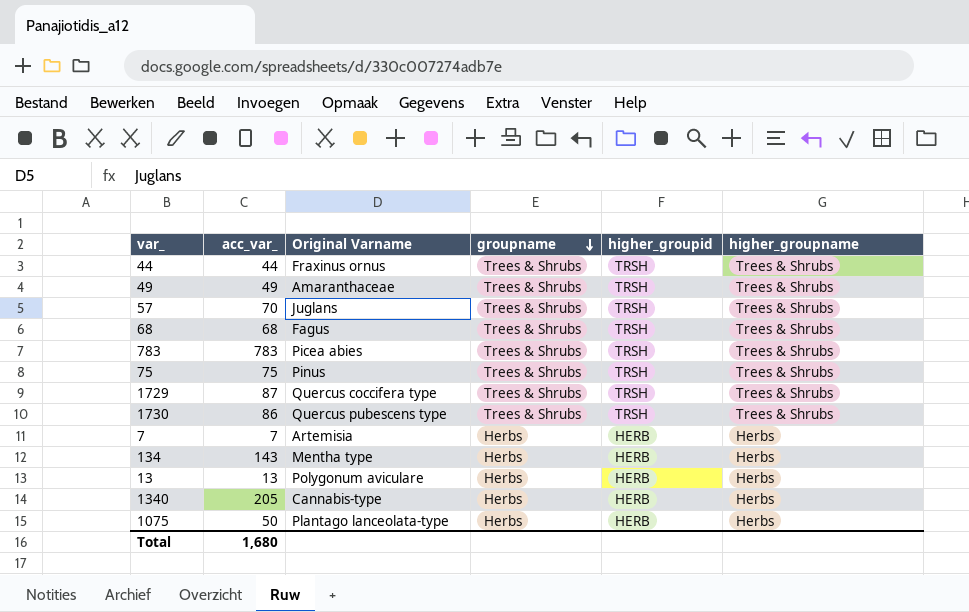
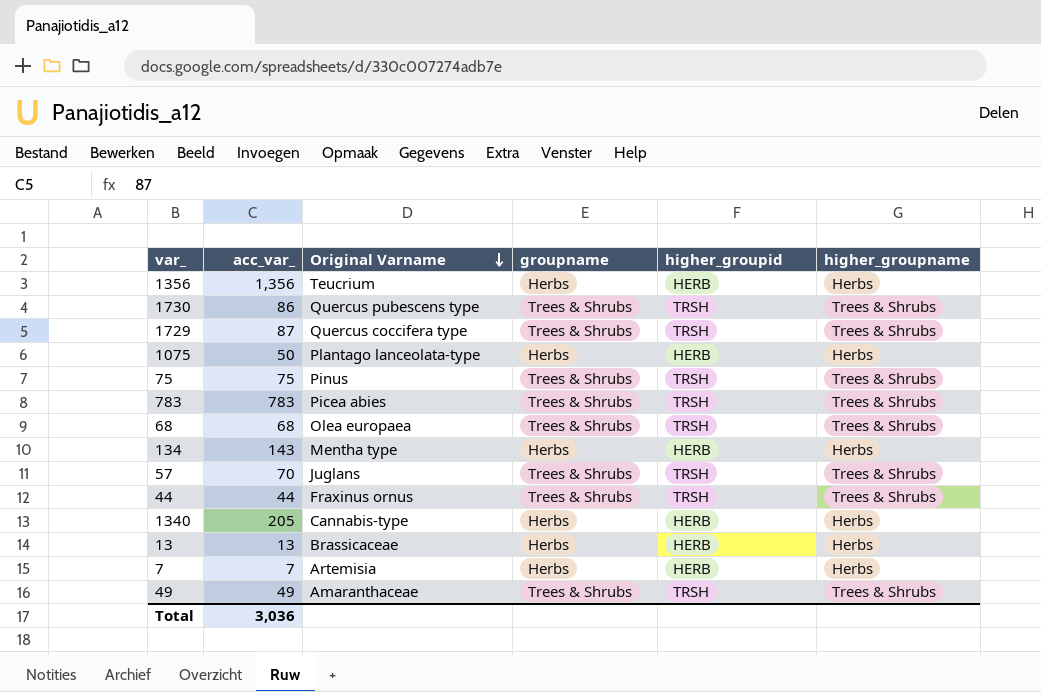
row order: groupname descending -> Original Varname descending
row 1356: none -> 1,356 | Teucrium | Herbs | HERB | Herbs
68 | Original Varname: Fagus -> Olea europaea
13 | Original Varname: Polygonum aviculare -> Brassicaceae
Total | acc_var_: 1,680 -> 3,036

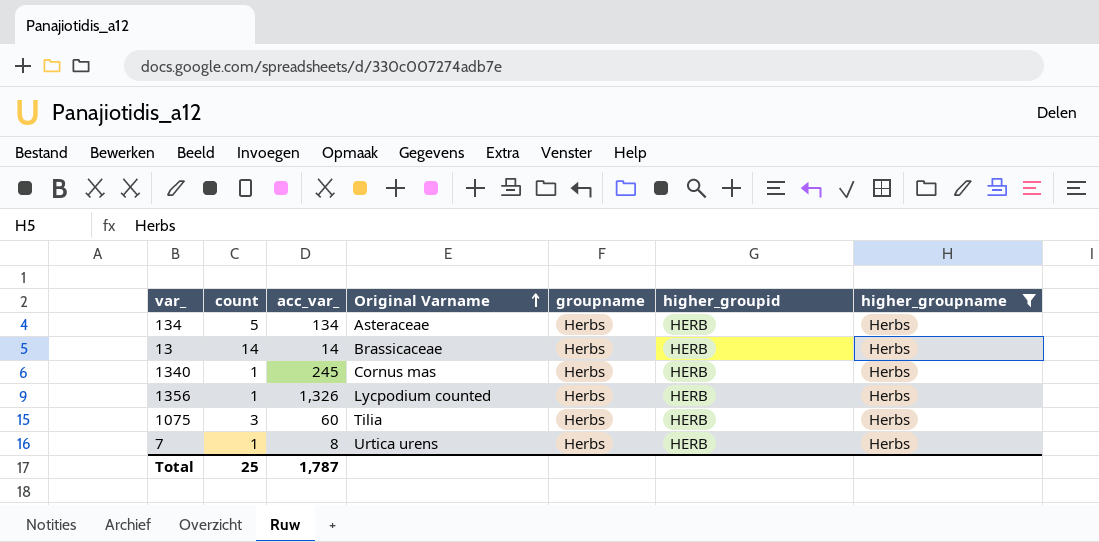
filter: none -> higher_groupname = Herbs
row order: Original Varname descending -> Original Varname ascending
column count | position: none -> 2
134 | acc_var_: 143 -> 134
134 | Original Varname: Mentha type -> Asteraceae
13 | acc_var_: 13 -> 14
1340 | acc_var_: 205 -> 245
1340 | Original Varname: Cannabis-type -> Cornus mas
1356 | acc_var_: 1,356 -> 1,326
1356 | Original Varname: Teucrium -> Lycpodium counted
1075 | acc_var_: 50 -> 60
1075 | Original Varname: Plantago lanceolata-type -> Tilia
7 | acc_var_: 7 -> 8
7 | Original Varname: Artemisia -> Urtica urens
Total | acc_var_: 3,036 -> 1,787

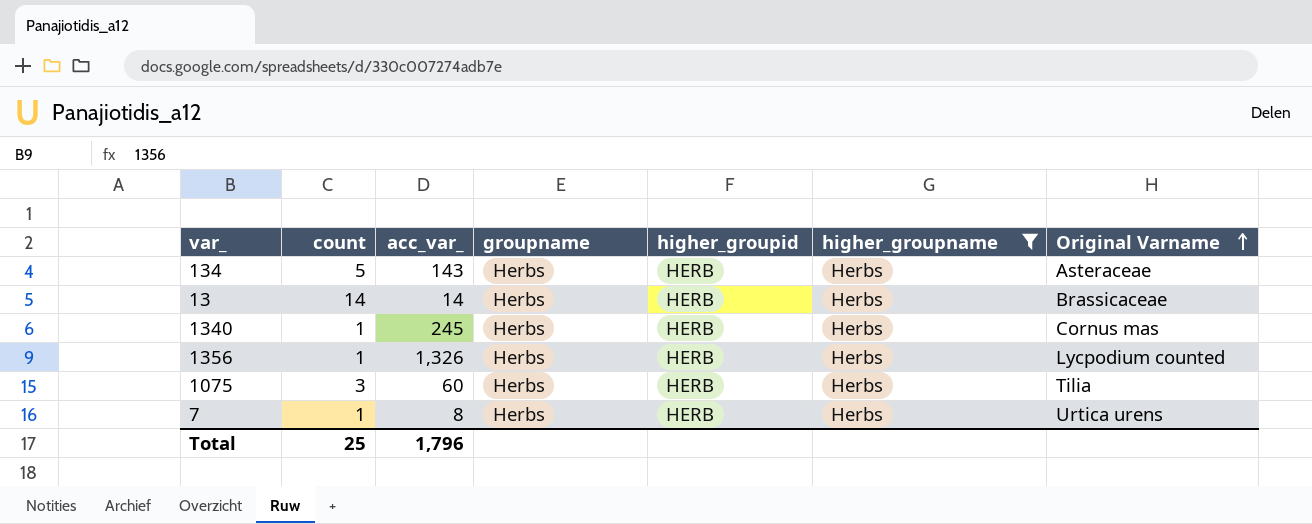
column Original Varname | position: 4 -> 7
134 | acc_var_: 134 -> 143
Total | acc_var_: 1,787 -> 1,796

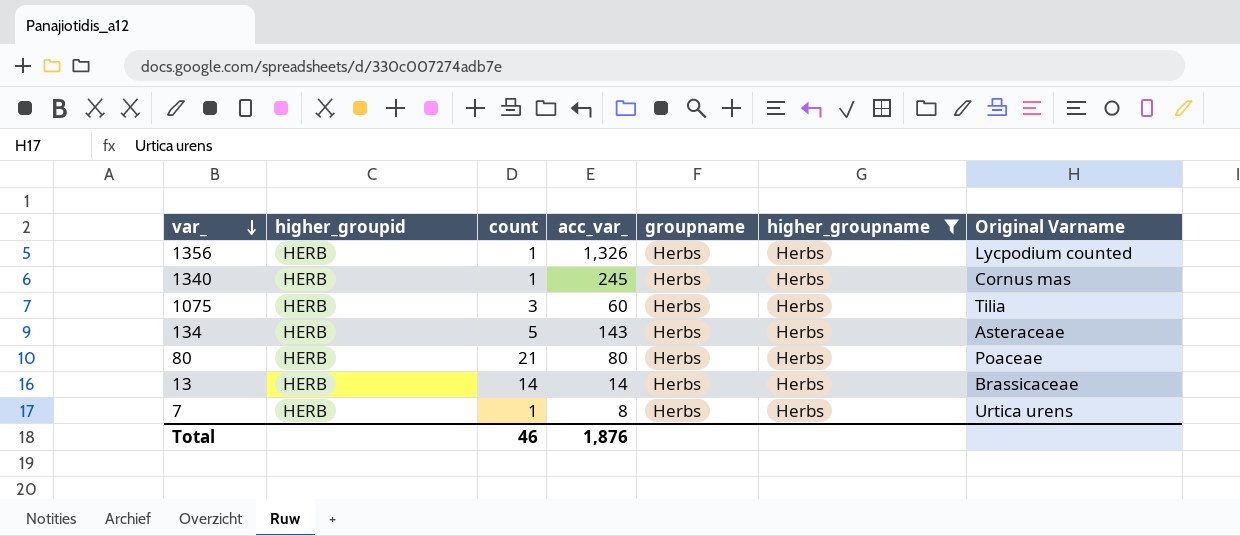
row order: Original Varname ascending -> var_ descending
column higher_groupid | position: 5 -> 2
row 80: none -> HERB | 21 | 80 | Herbs | Herbs | Poaceae
Total | count: 25 -> 46
Total | acc_var_: 1,796 -> 1,876

